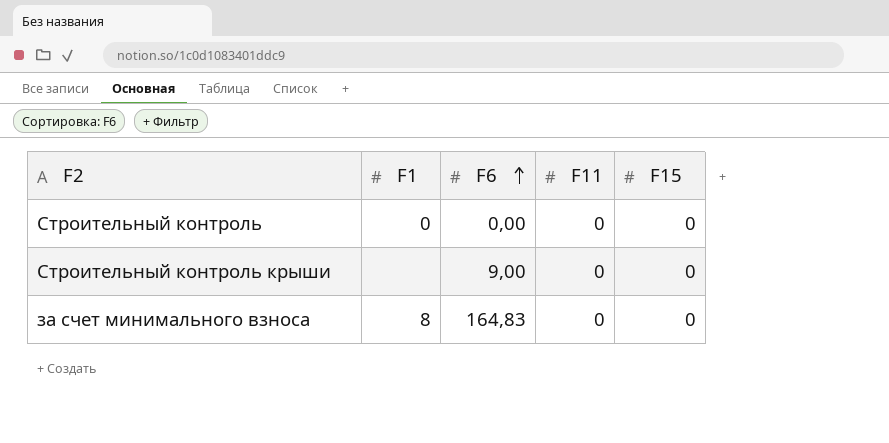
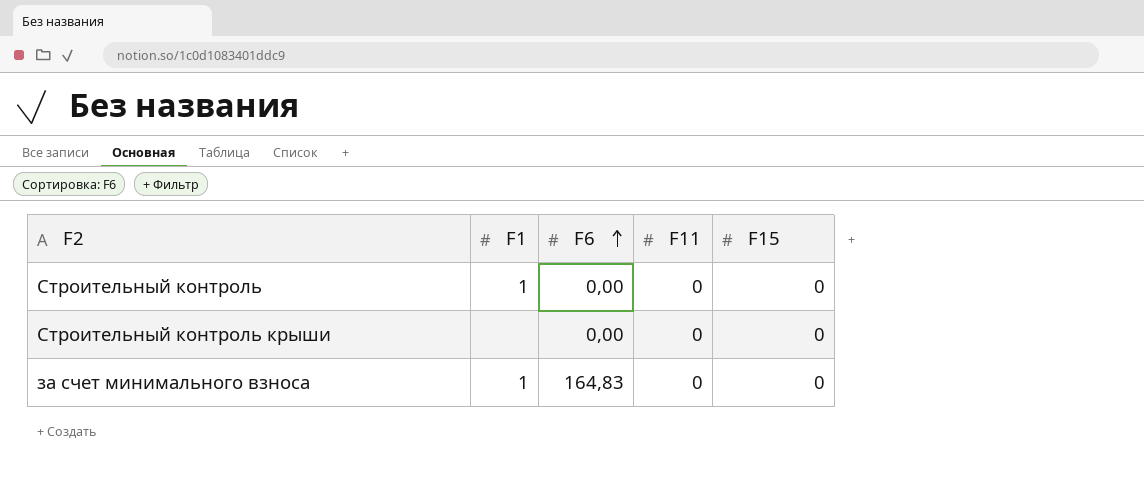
Строительный контроль | F1: 0 -> 1
Строительный контроль крыши | F6: 9,00 -> 0,00
за счет минимального взноса | F1: 8 -> 1

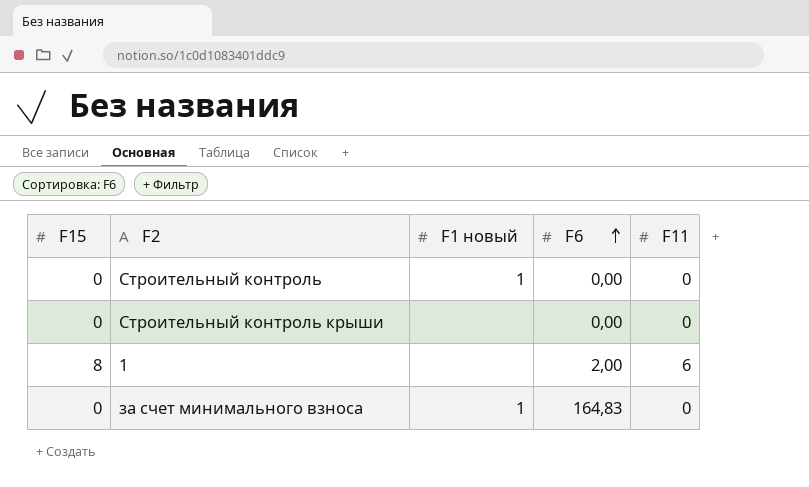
column F15 | position: 5 -> 1
column name: F1 -> F1 новый
row 1: none -> 8 | none | 2,00 | 6

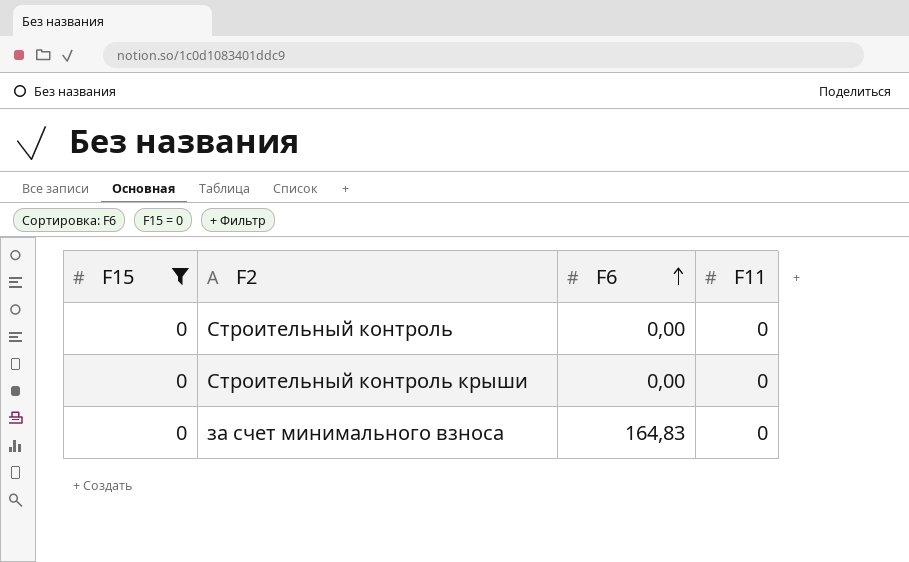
filter: none -> F15 = 0
column F1 новый | position: 3 -> none

